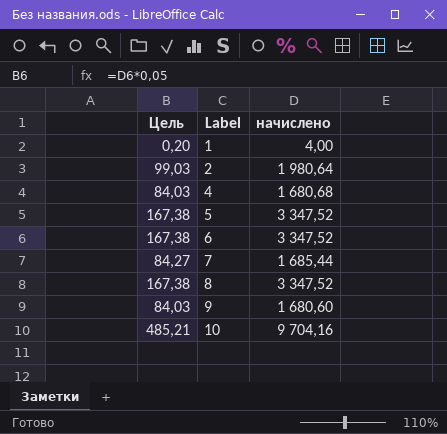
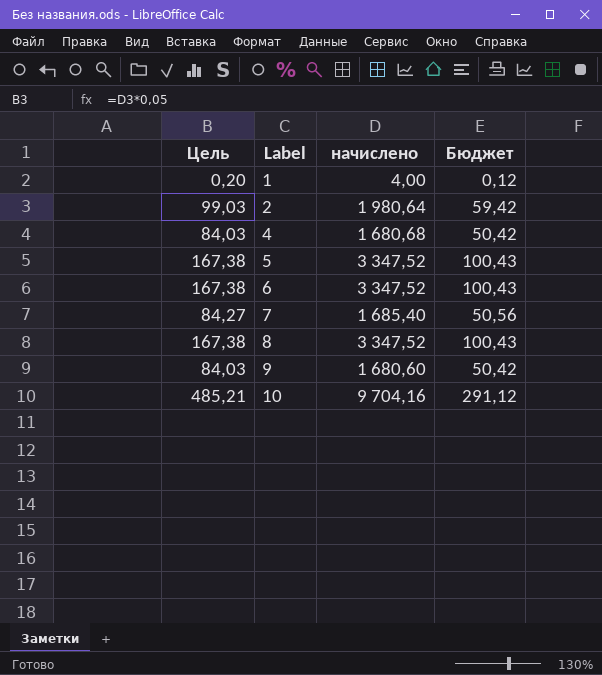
column Бюджет | formula: none -> [начислено] * 0,03
7 | начислено: 1 685,44 -> 1 685,40

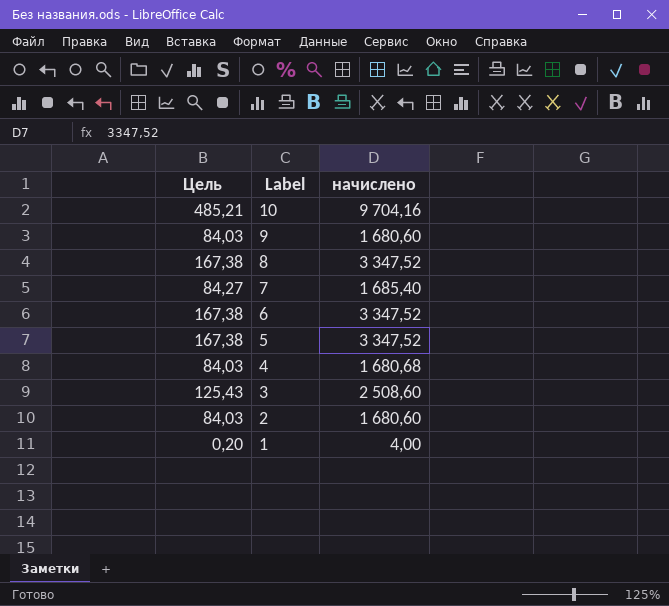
row order: Label ascending -> Label descending
column Бюджет | formula: [начислено] * 0,03 -> none
row 3: none -> 125,43 | 2 508,60
2 | Цель: 99,03 -> 84,03
2 | начислено: 1 980,64 -> 1 680,60

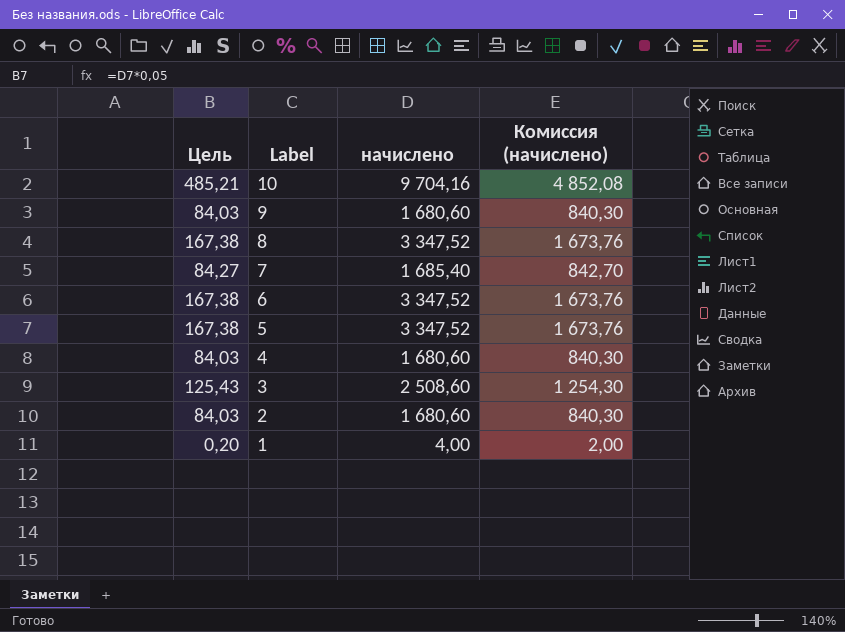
column Комиссия (начислено) | formula: none -> [начислено] * 0,5
4 | начислено: 1 680,68 -> 1 680,60

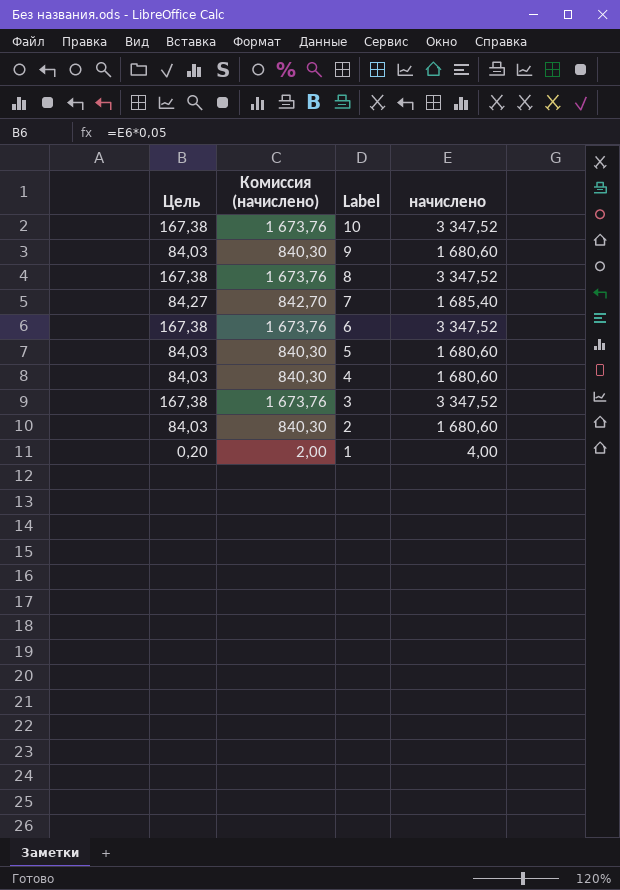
column Комиссия (начислено) | position: 4 -> 2
10 | Цель: 485,21 -> 167,38
10 | Комиссия (начислено): 4 852,08 -> 1 673,76
10 | начислено: 9 704,16 -> 3 347,52
5 | Цель: 167,38 -> 84,03
5 | Комиссия (начислено): 1 673,76 -> 840,30
5 | начислено: 3 347,52 -> 1 680,60
3 | Цель: 125,43 -> 167,38
3 | Комиссия (начислено): 1 254,30 -> 1 673,76
3 | начислено: 2 508,60 -> 3 347,52

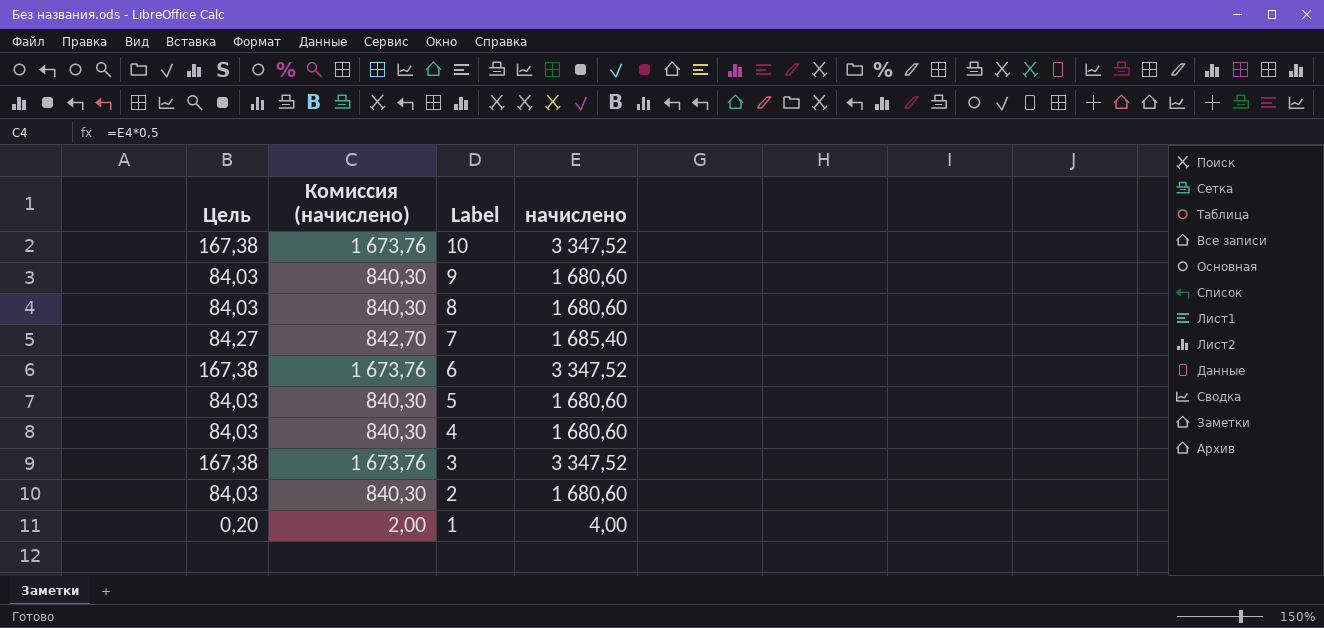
8 | Цель: 167,38 -> 84,03
8 | Комиссия (начислено): 1 673,76 -> 840,30
8 | начислено: 3 347,52 -> 1 680,60

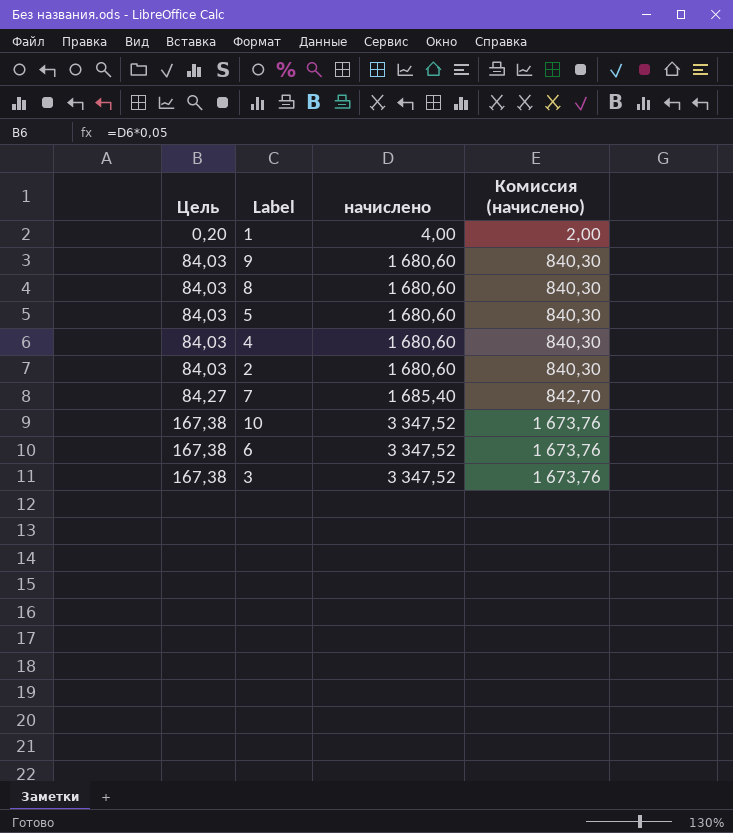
row order: Label descending -> Цель ascending
column Комиссия (начислено) | position: 2 -> 4

